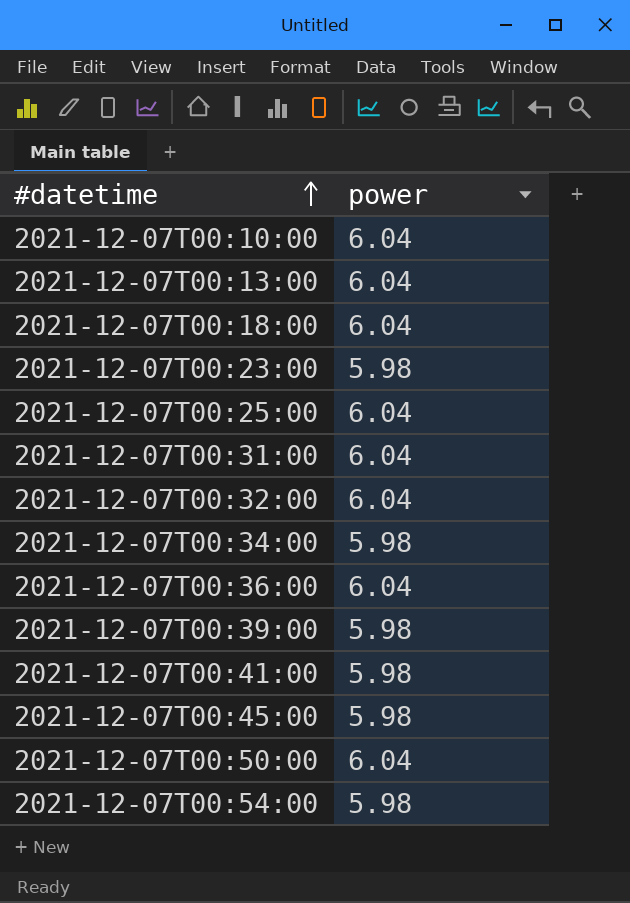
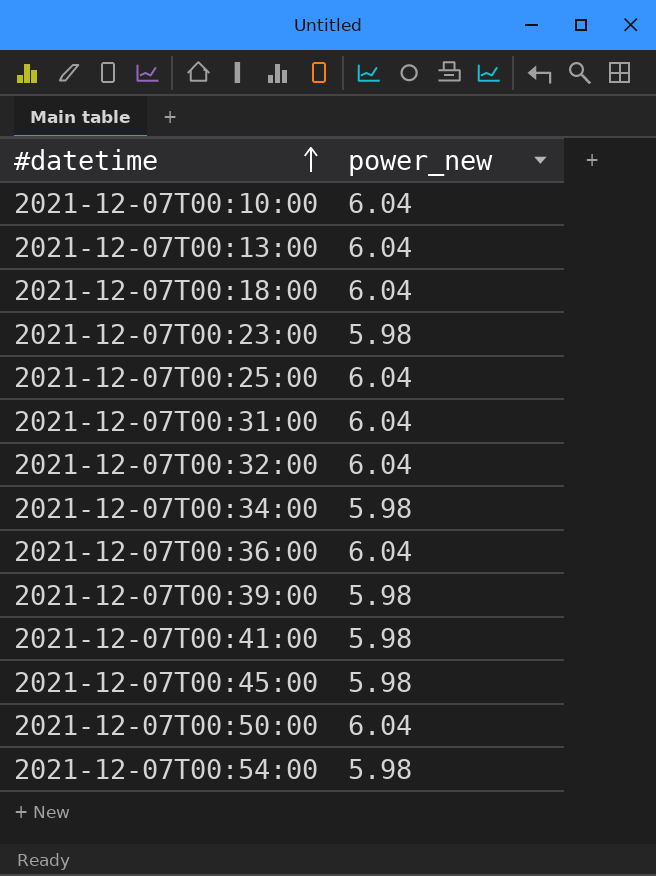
column name: power -> power_new

